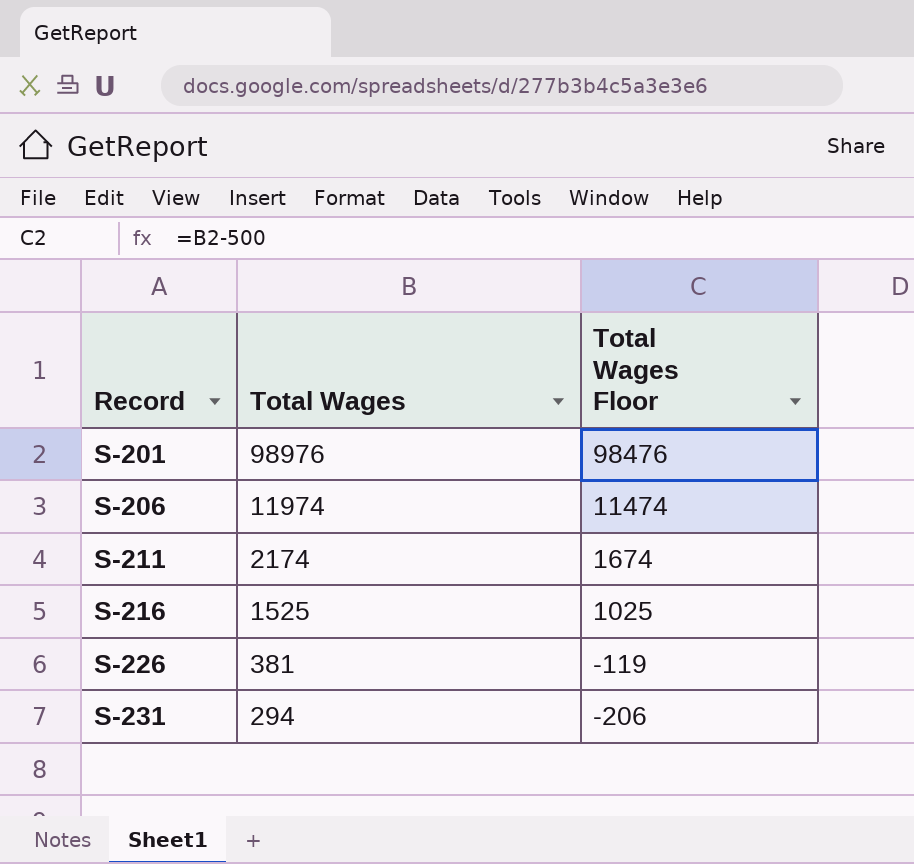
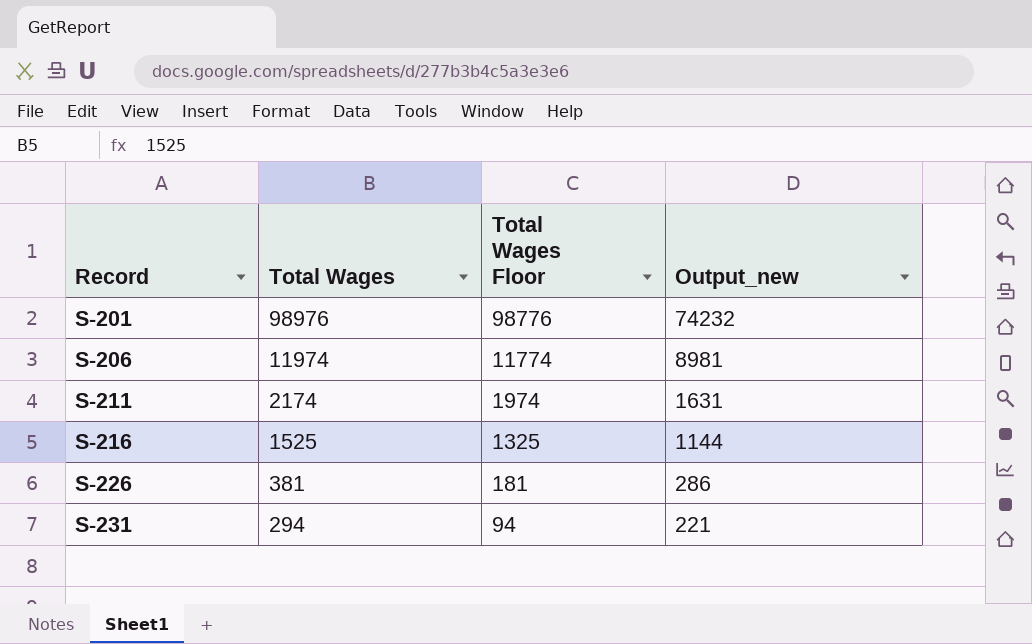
column Total Wages Floor | formula: [Total Wages] - 500 -> [Total Wages] - 200
column Output_new | formula: none -> [Total Wages] * 0.75

